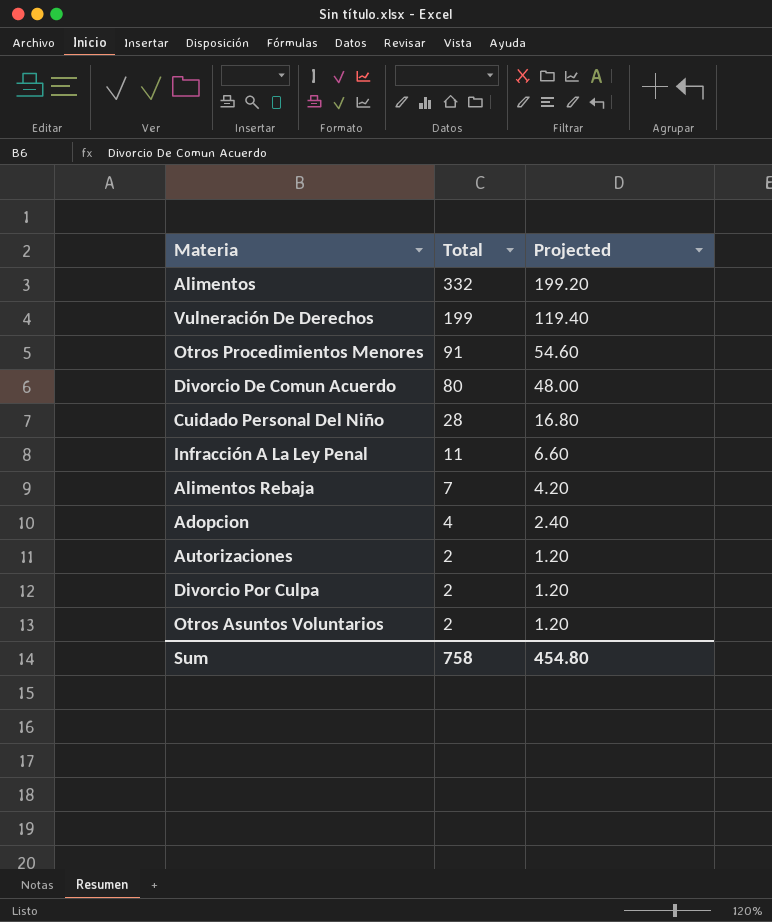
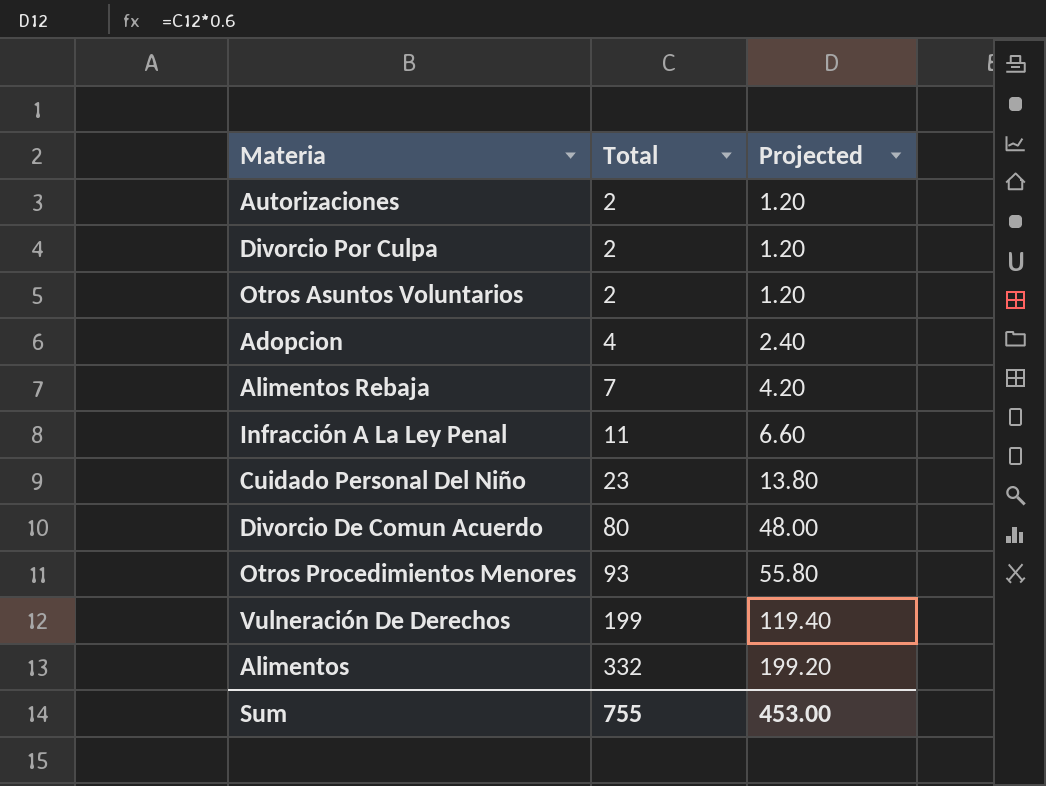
row order: Total descending -> Total ascending
Cuidado Personal Del Niño | Total: 28 -> 23
Cuidado Personal Del Niño | Projected: 16.80 -> 13.80
Otros Procedimientos Menores | Total: 91 -> 93
Otros Procedimientos Menores | Projected: 54.60 -> 55.80
Sum | Total: 758 -> 755
Sum | Projected: 454.80 -> 453.00

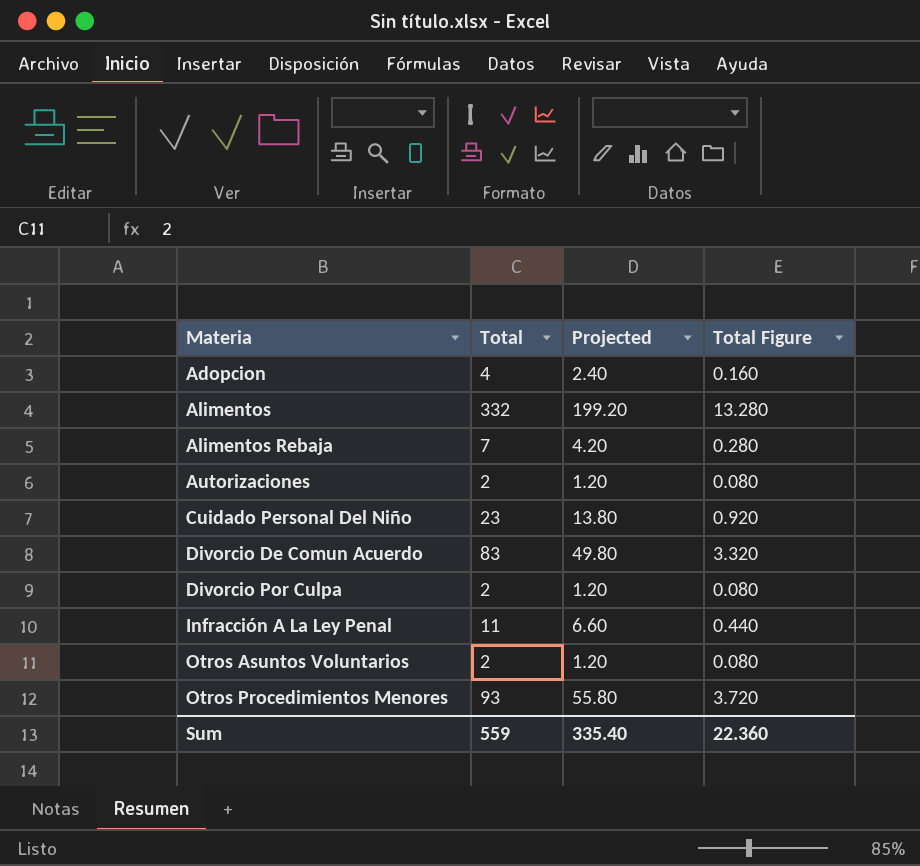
row order: Total ascending -> Materia ascending
column Total Figure | formula: none -> [Total] * 0.04
row Vulneración De Derechos: 199 | 119.40 -> none
Divorcio De Comun Acuerdo | Total: 80 -> 83
Divorcio De Comun Acuerdo | Projected: 48.00 -> 49.80
Sum | Total: 755 -> 559
Sum | Projected: 453.00 -> 335.40

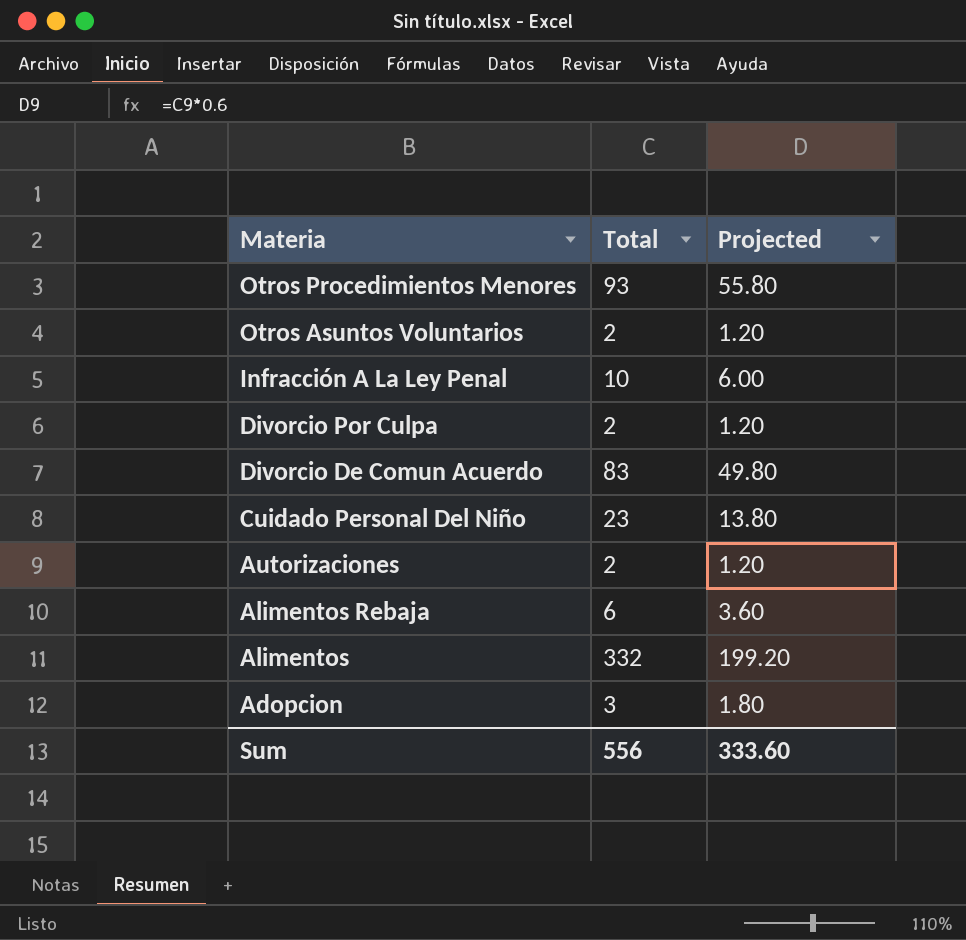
row order: Materia ascending -> Materia descending
column Total Figure | formula: [Total] * 0.04 -> none
Infracción A La Ley Penal | Total: 11 -> 10
Infracción A La Ley Penal | Projected: 6.60 -> 6.00
Alimentos Rebaja | Total: 7 -> 6
Alimentos Rebaja | Projected: 4.20 -> 3.60
Adopcion | Total: 4 -> 3
Adopcion | Projected: 2.40 -> 1.80
Sum | Total: 559 -> 556
Sum | Projected: 335.40 -> 333.60

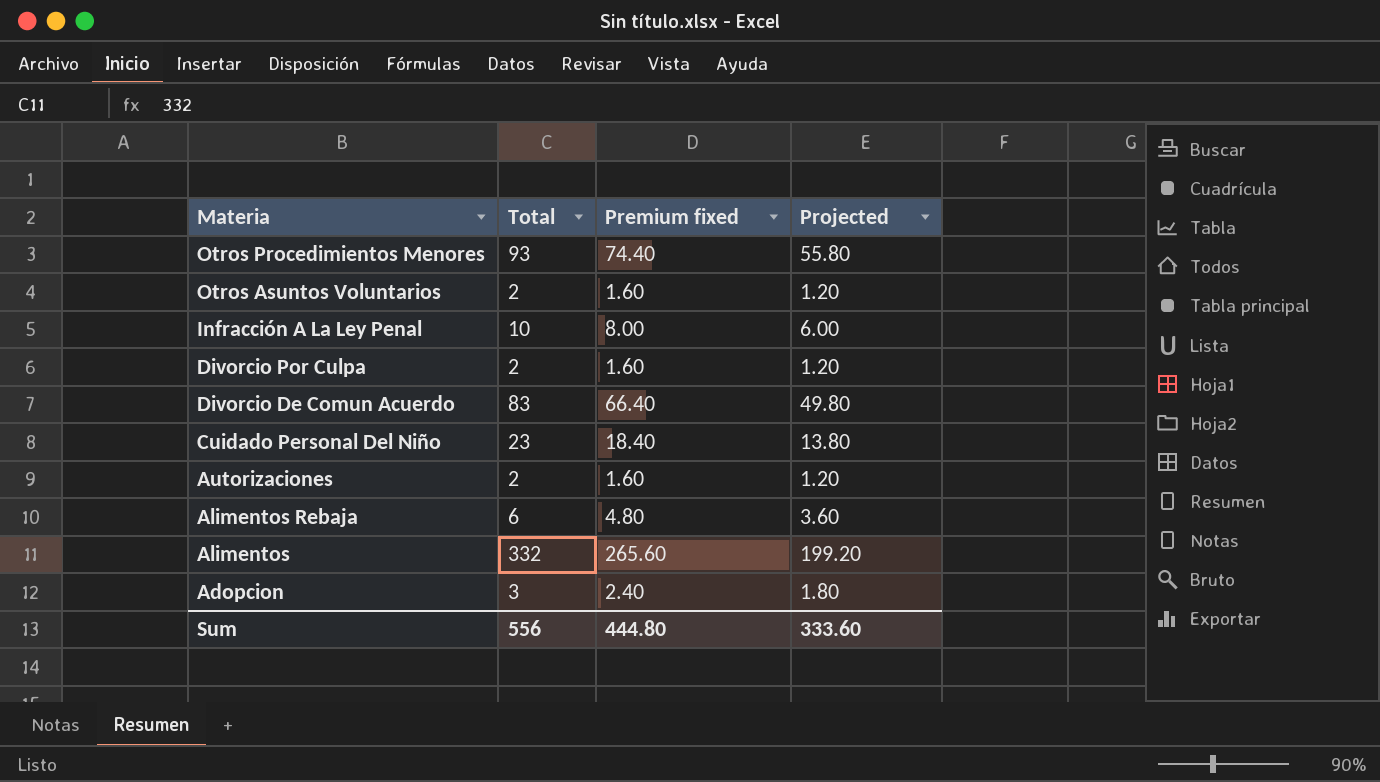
column Premium fixed | formula: none -> [Total] * 0.8

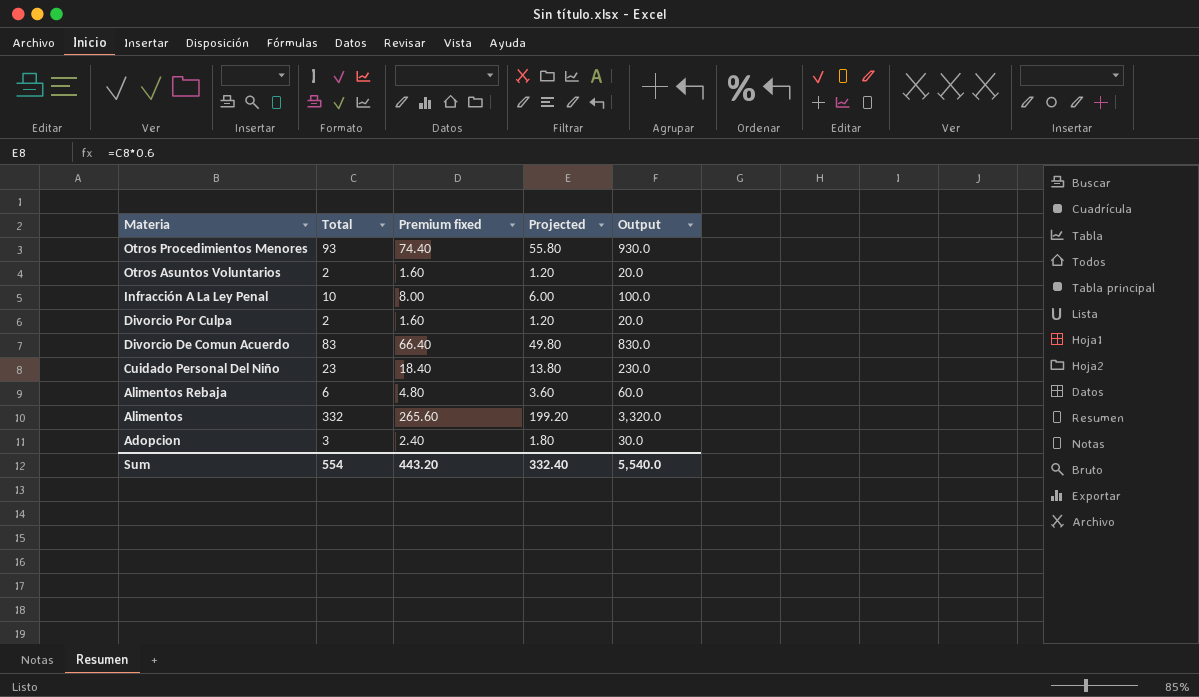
column Output | formula: none -> [Total] * 10
row Autorizaciones: 2 | 1.60 | 1.20 -> none
Sum | Total: 556 -> 554
Sum | Premium fixed: 444.80 -> 443.20
Sum | Projected: 333.60 -> 332.40

